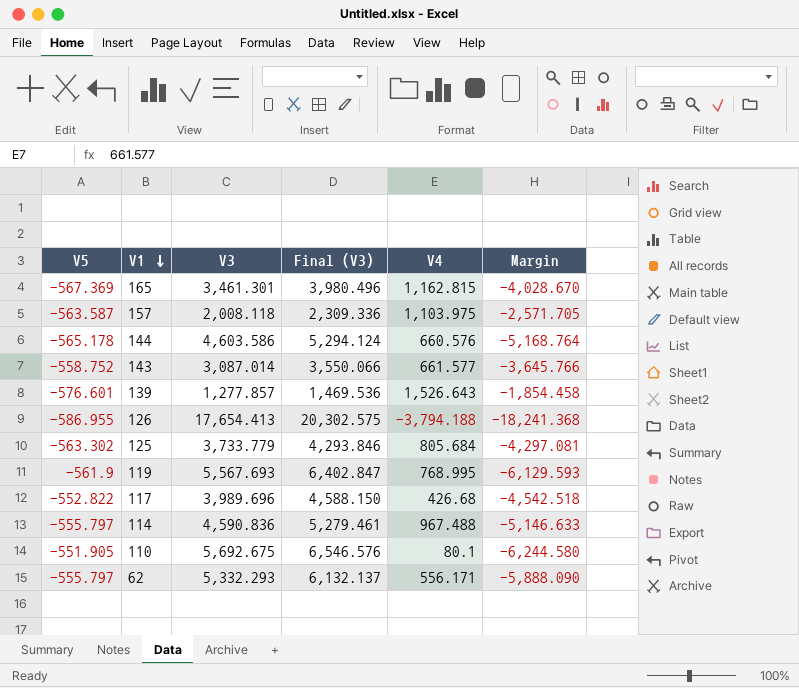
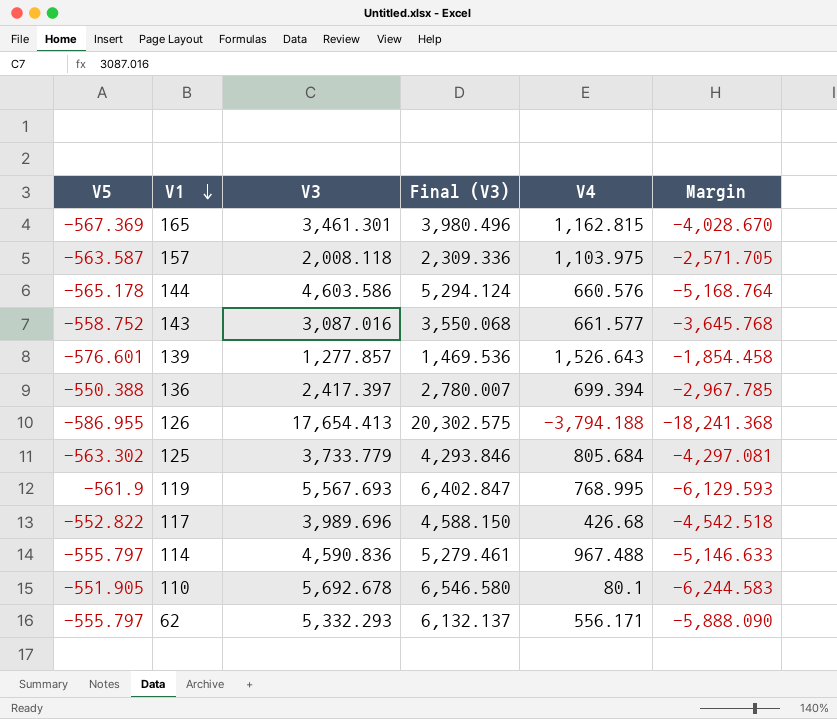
143 | V3: 3,087.014 -> 3,087.016
143 | Final (V3): 3,550.066 -> 3,550.068
143 | Margin: -3,645.766 -> -3,645.768
row 136: none -> -550.388 | 2,417.397 | 2,780.007 | 699.394 | -2,967.785
110 | V3: 5,692.675 -> 5,692.678
110 | Final (V3): 6,546.576 -> 6,546.580
110 | Margin: -6,244.580 -> -6,244.583

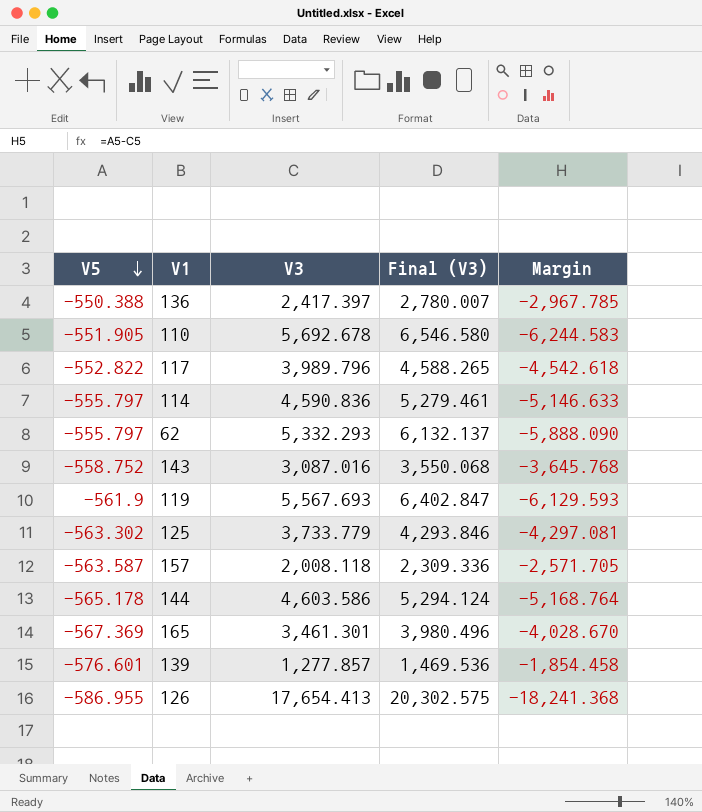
row order: V1 descending -> V5 descending
column V4 | position: 5 -> none
117 | V3: 3,989.696 -> 3,989.796
117 | Final (V3): 4,588.150 -> 4,588.265
117 | Margin: -4,542.518 -> -4,542.618

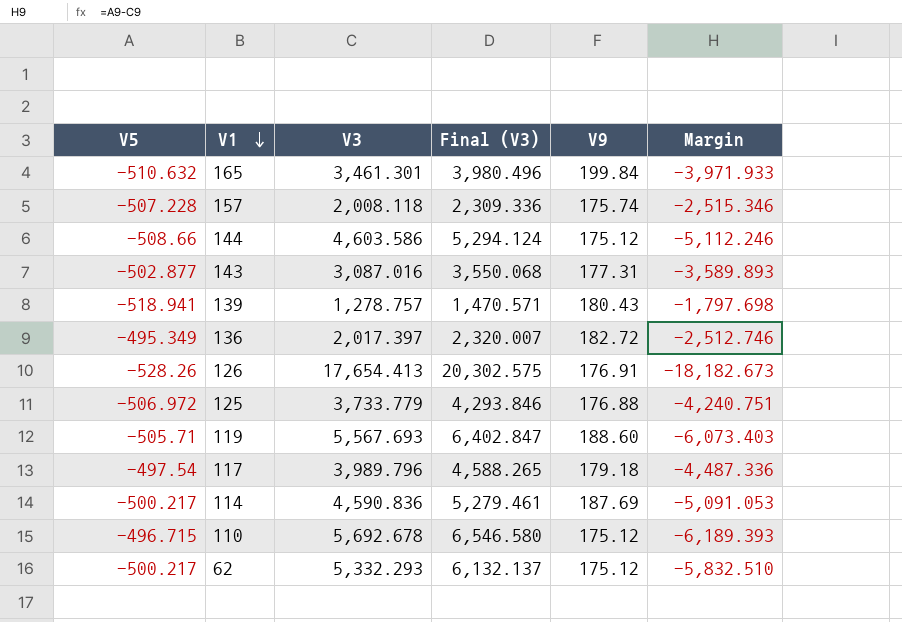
row order: V5 descending -> V1 descending
column V9 | position: none -> 5
165 | V5: -567.369 -> -510.632
165 | Margin: -4,028.670 -> -3,971.933
157 | V5: -563.587 -> -507.228
157 | Margin: -2,571.705 -> -2,515.346
144 | V5: -565.178 -> -508.66
144 | Margin: -5,168.764 -> -5,112.246
143 | V5: -558.752 -> -502.877
143 | Margin: -3,645.768 -> -3,589.893
139 | V5: -576.601 -> -518.941
139 | V3: 1,277.857 -> 1,278.757
139 | Final (V3): 1,469.536 -> 1,470.571
139 | Margin: -1,854.458 -> -1,797.698
136 | V5: -550.388 -> -495.349
136 | V3: 2,417.397 -> 2,017.397
136 | Final (V3): 2,780.007 -> 2,320.007
136 | Margin: -2,967.785 -> -2,512.746
126 | V5: -586.955 -> -528.26
126 | Margin: -18,241.368 -> -18,182.673
125 | V5: -563.302 -> -506.972
125 | Margin: -4,297.081 -> -4,240.751
119 | V5: -561.9 -> -505.71
119 | Margin: -6,129.593 -> -6,073.403
117 | V5: -552.822 -> -497.54
117 | Margin: -4,542.618 -> -4,487.336
114 | V5: -555.797 -> -500.217
114 | Margin: -5,146.633 -> -5,091.053
110 | V5: -551.905 -> -496.715
110 | Margin: -6,244.583 -> -6,189.393
62 | V5: -555.797 -> -500.217
62 | Margin: -5,888.090 -> -5,832.510

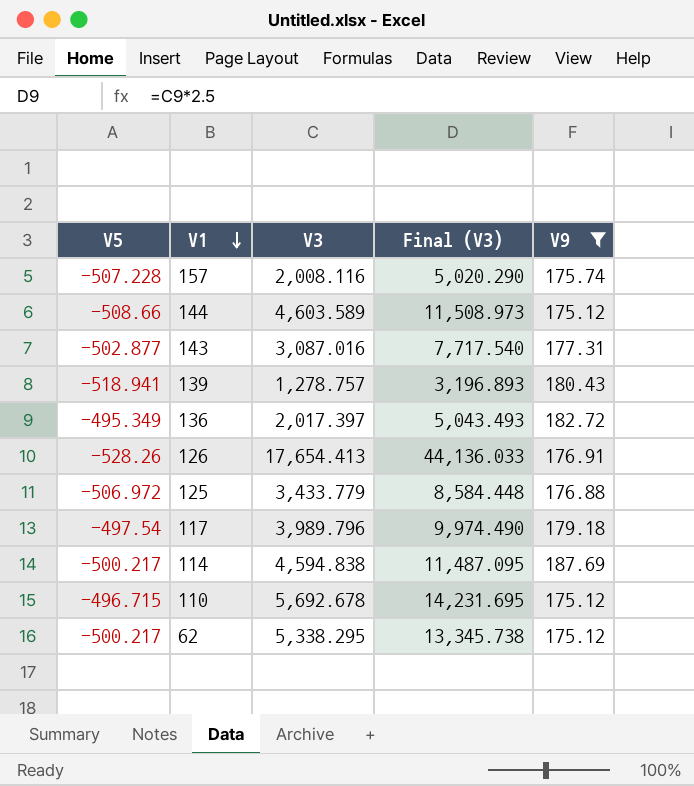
filter: none -> V9 <= 187.69
column Margin | formula: [V5] - [V3] -> none
column Final (V3) | formula: [V3] * 1.15 -> [V3] * 2.5
157 | V3: 2,008.118 -> 2,008.116
144 | V3: 4,603.586 -> 4,603.589
125 | V3: 3,733.779 -> 3,433.779
114 | V3: 4,590.836 -> 4,594.838
62 | V3: 5,332.293 -> 5,338.295

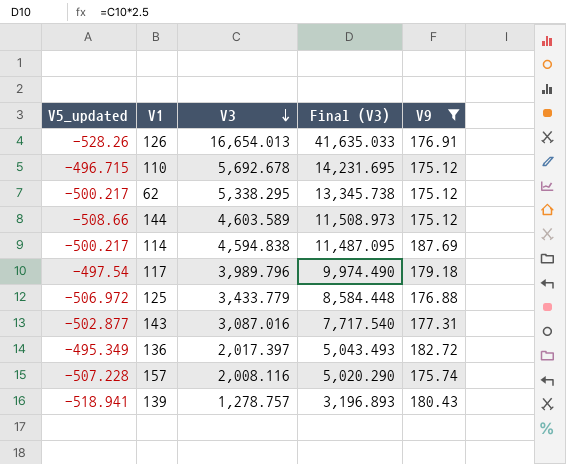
row order: V1 descending -> V3 descending
column name: V5 -> V5_updated
126 | V3: 17,654.413 -> 16,654.013
126 | Final (V3): 44,136.033 -> 41,635.033

